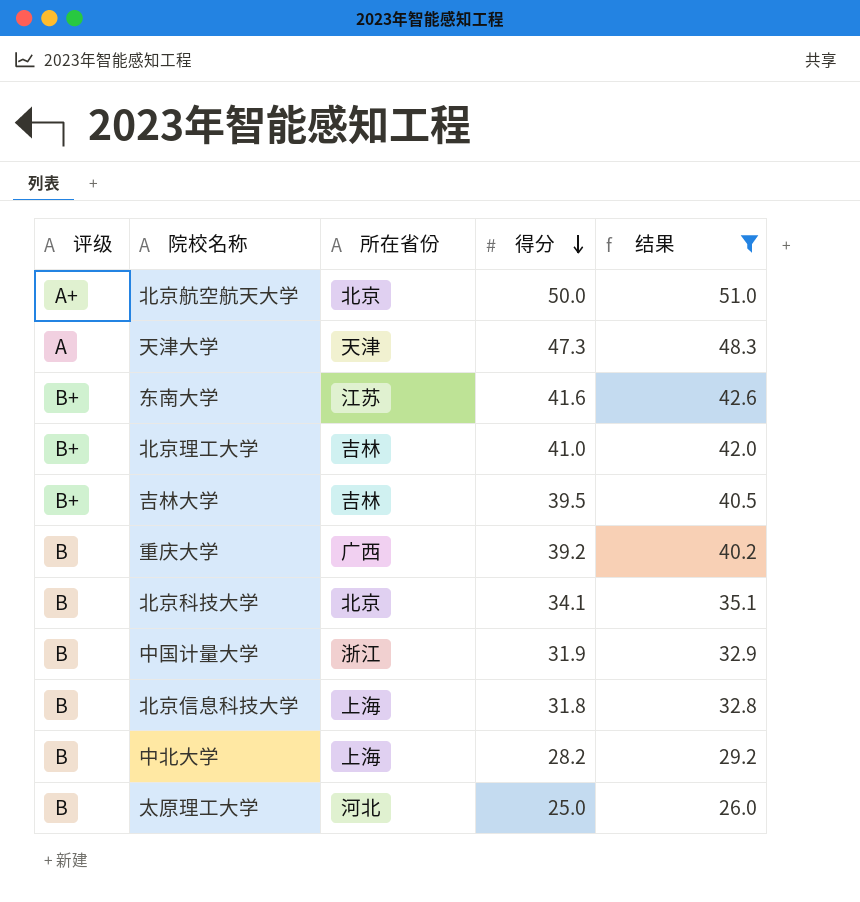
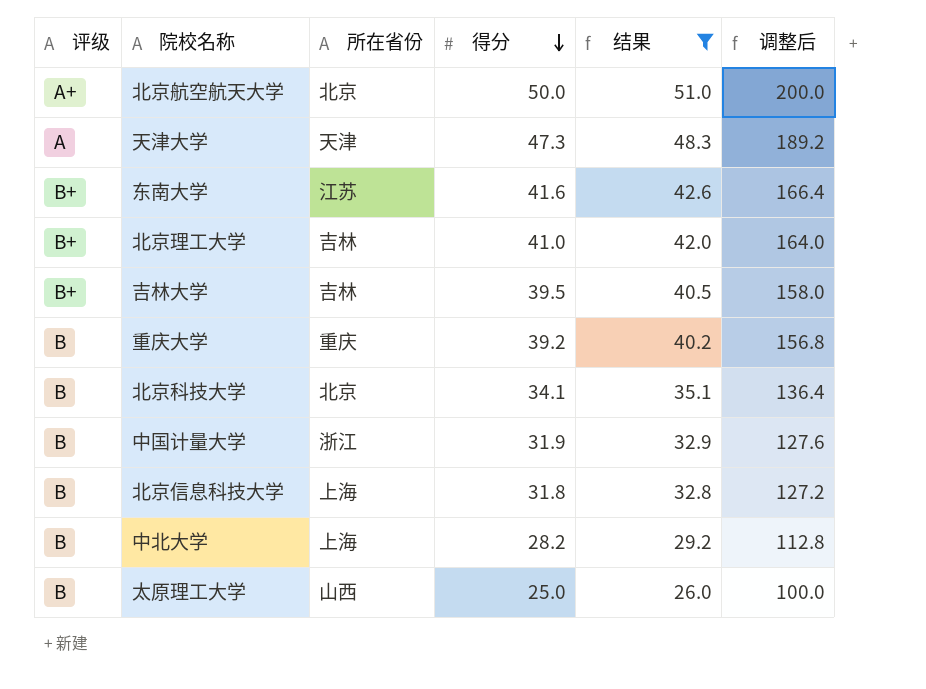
column 调整后 | formula: none -> [得分] * 4
重庆大学 | 所在省份: 广西 -> 重庆
太原理工大学 | 所在省份: 河北 -> 山西

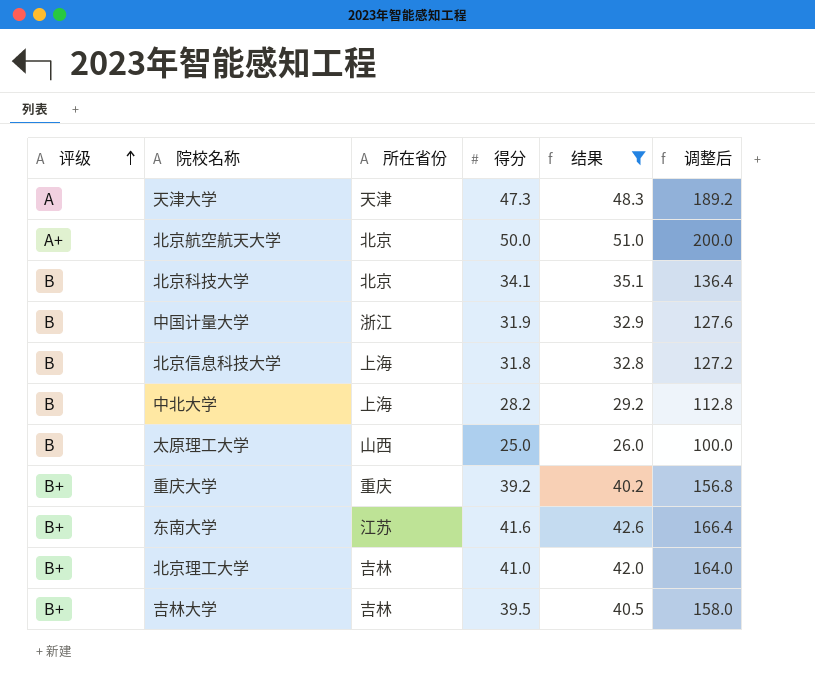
row order: 得分 descending -> 评级 ascending
重庆大学 | 评级: B -> B+

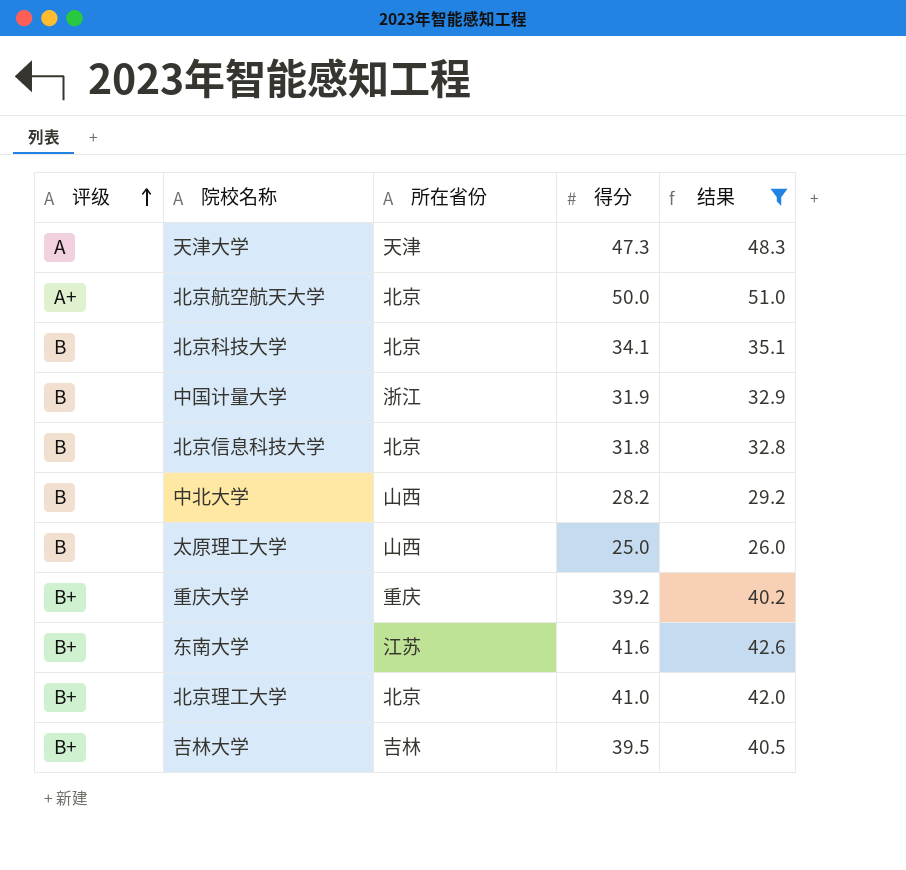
column 调整后 | formula: [得分] * 4 -> none
北京信息科技大学 | 所在省份: 上海 -> 北京
中北大学 | 所在省份: 上海 -> 山西
北京理工大学 | 所在省份: 吉林 -> 北京

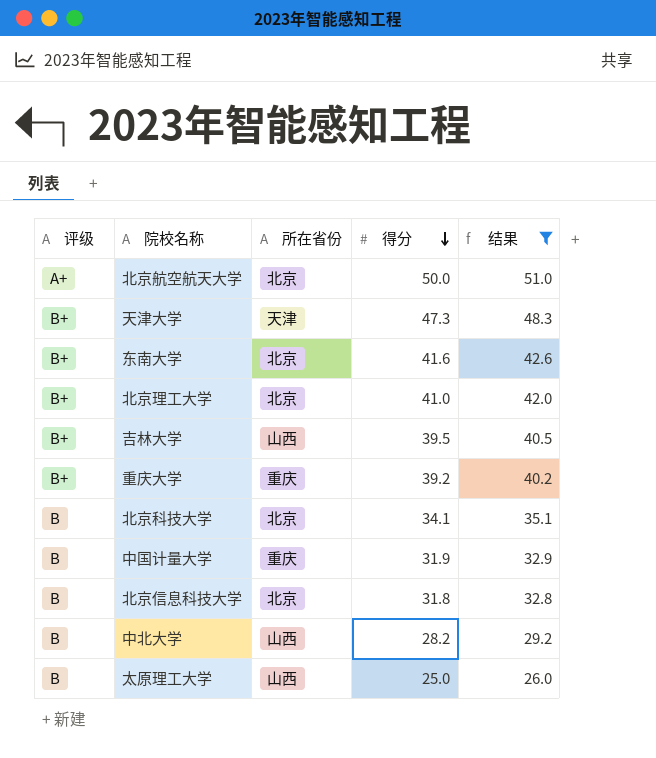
row order: 评级 ascending -> 得分 descending
天津大学 | 评级: A -> B+
东南大学 | 所在省份: 江苏 -> 北京
吉林大学 | 所在省份: 吉林 -> 山西
中国计量大学 | 所在省份: 浙江 -> 重庆

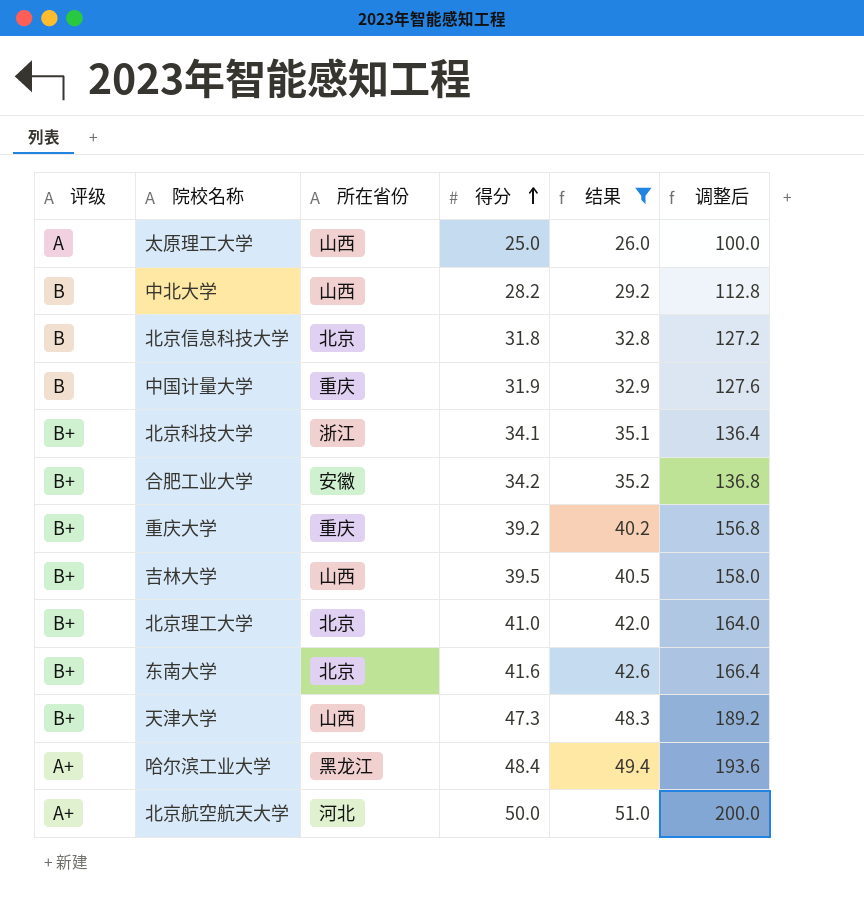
row order: 得分 descending -> 得分 ascending
column 调整后 | formula: none -> [得分] * 4
太原理工大学 | 评级: B -> A
北京科技大学 | 评级: B -> B+
北京科技大学 | 所在省份: 北京 -> 浙江
row 合肥工业大学: none -> B+ | 安徽 | 34.2 | 35.2 | 136.8
天津大学 | 所在省份: 天津 -> 山西
row 哈尔滨工业大学: none -> A+ | 黑龙江 | 48.4 | 49.4 | 193.6
北京航空航天大学 | 所在省份: 北京 -> 河北

